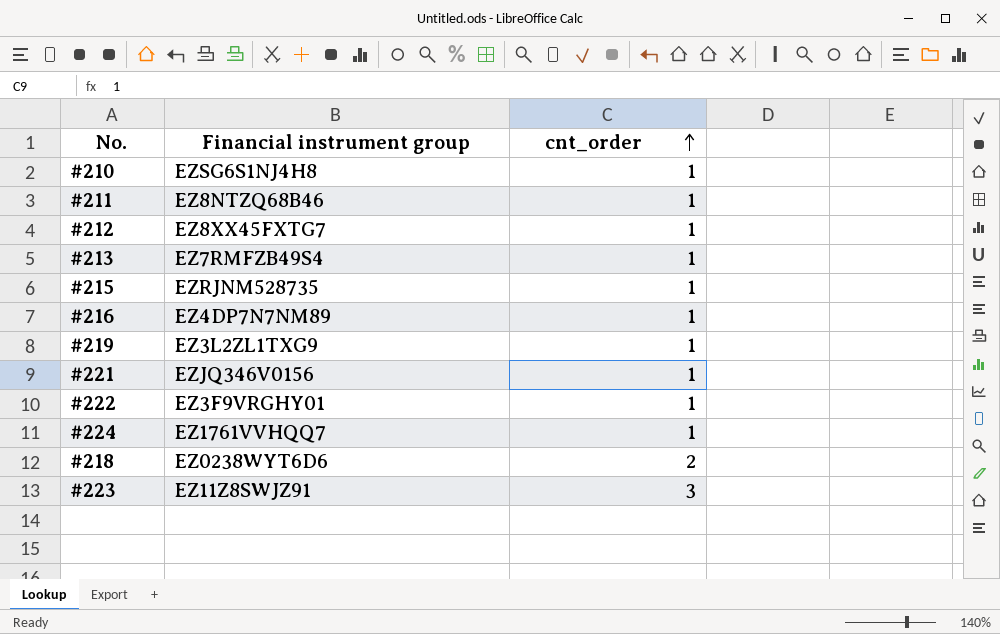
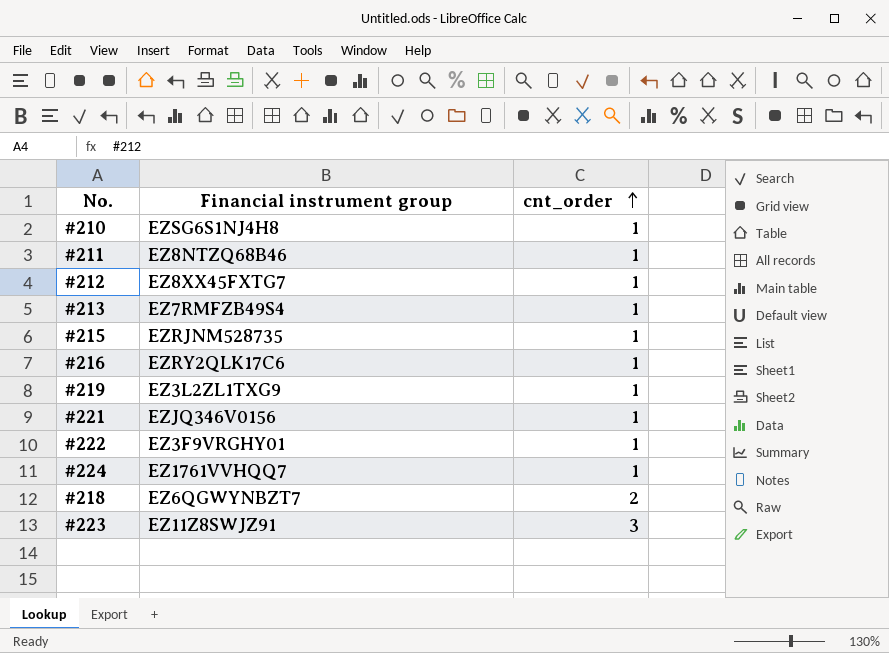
#216 | Financial instrument group: EZ4DP7N7NM89 -> EZRY2QLK17C6
#218 | Financial instrument group: EZ0238WYT6D6 -> EZ6QGWYNBZT7

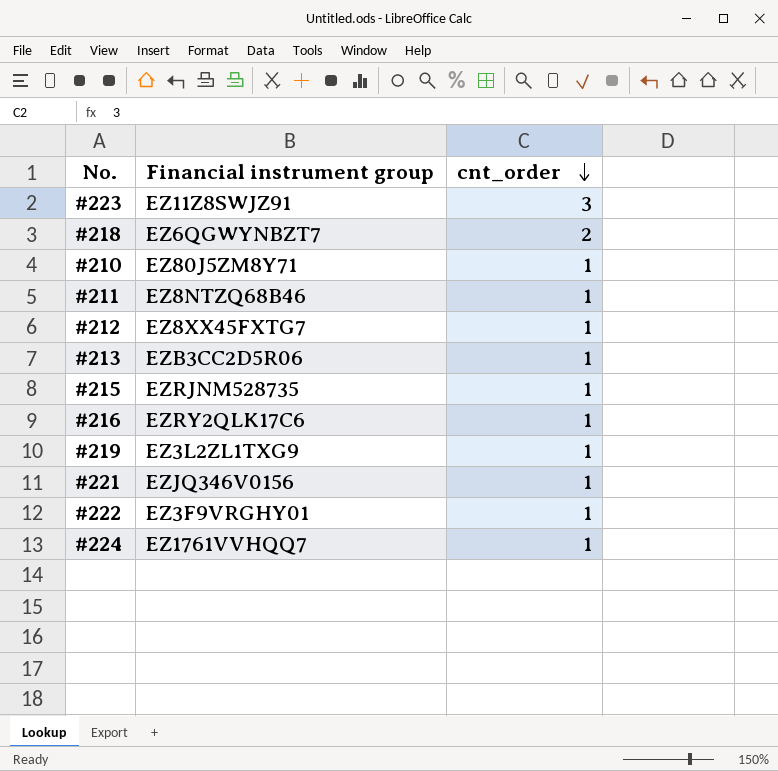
row order: cnt_order ascending -> cnt_order descending
#210 | Financial instrument group: EZSG6S1NJ4H8 -> EZ80J5ZM8Y71
#213 | Financial instrument group: EZ7RMFZB49S4 -> EZB3CC2D5R06

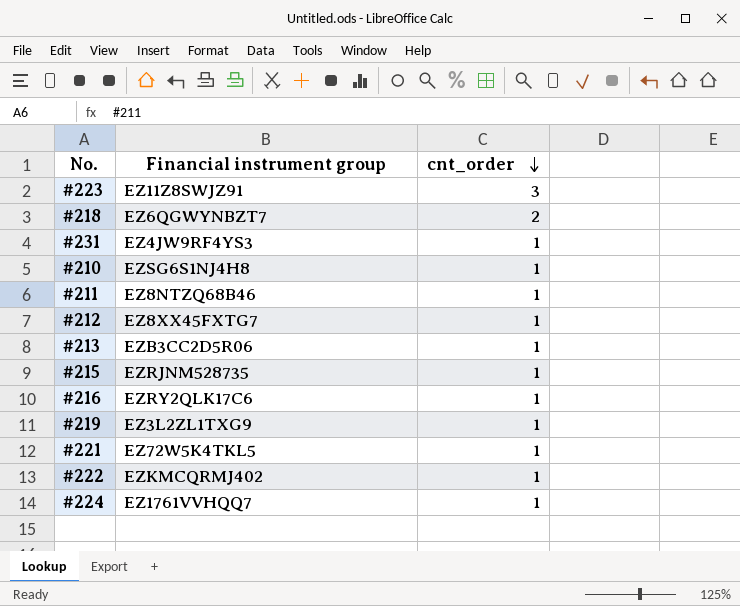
row #231: none -> EZ4JW9RF4YS3 | 1
#210 | Financial instrument group: EZ80J5ZM8Y71 -> EZSG6S1NJ4H8
#221 | Financial instrument group: EZJQ346V0156 -> EZ72W5K4TKL5
#222 | Financial instrument group: EZ3F9VRGHY01 -> EZKMCQRMJ402

